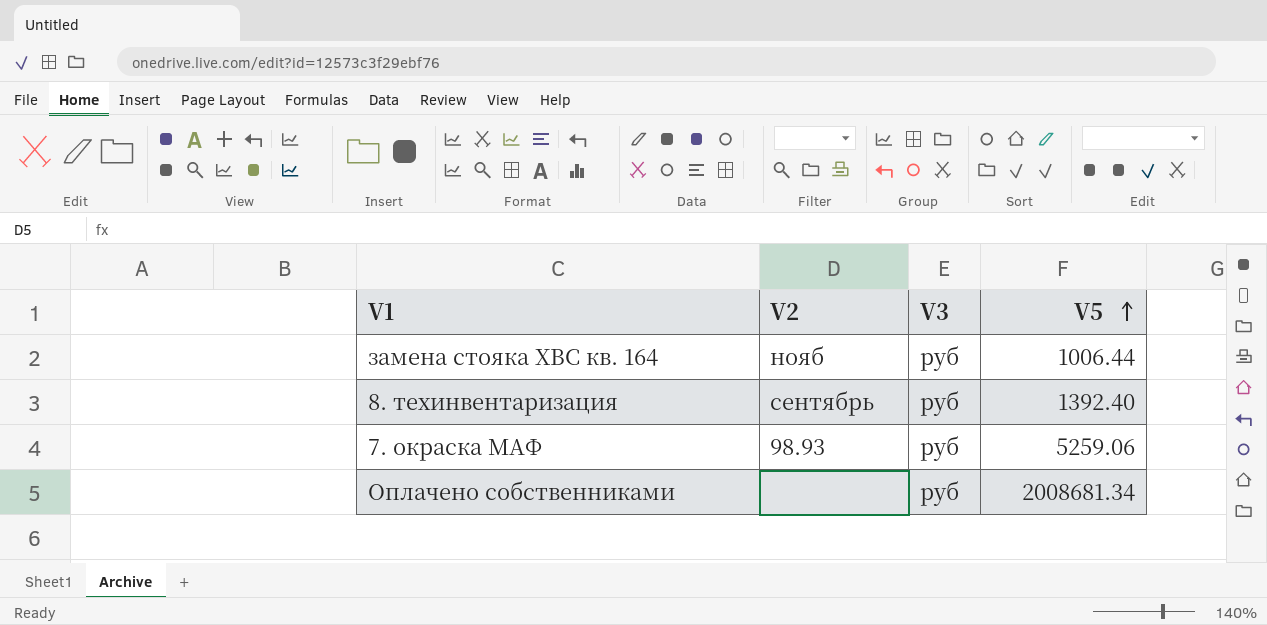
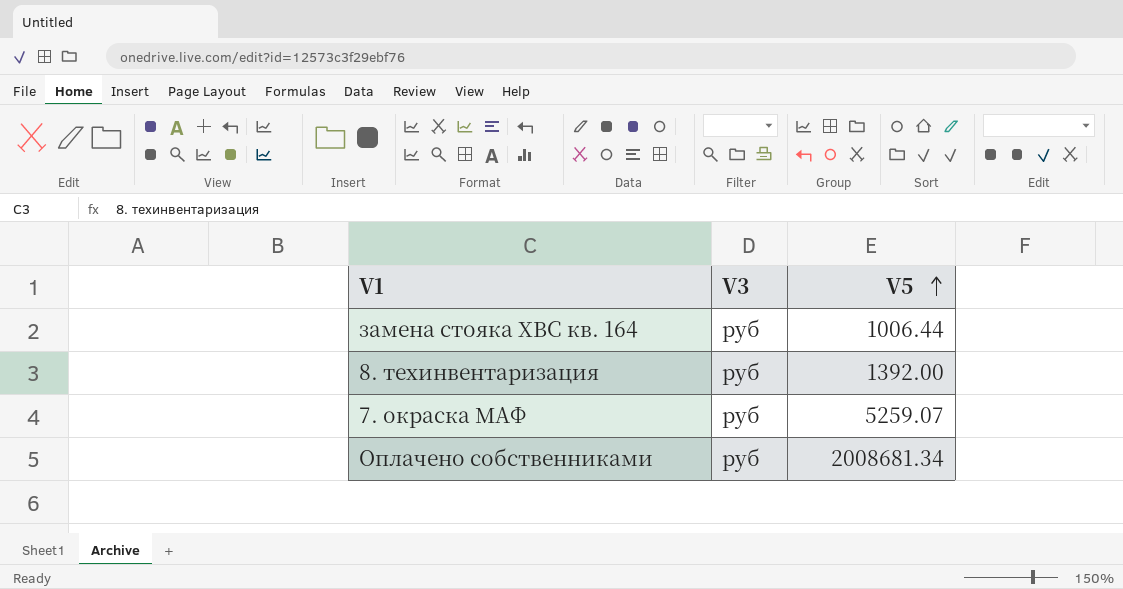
column V2 | position: 2 -> none
8. техинвентаризация | V5: 1392.40 -> 1392.00
7. окраска МАФ | V5: 5259.06 -> 5259.07

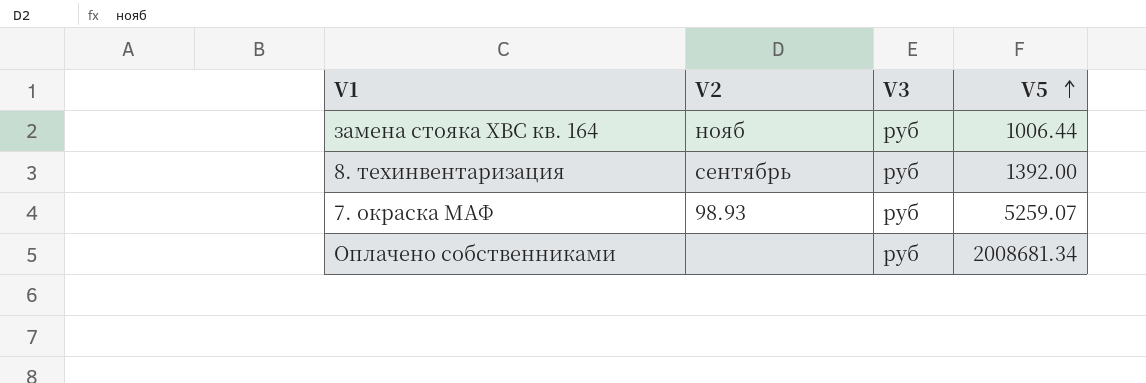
column V2 | position: none -> 2

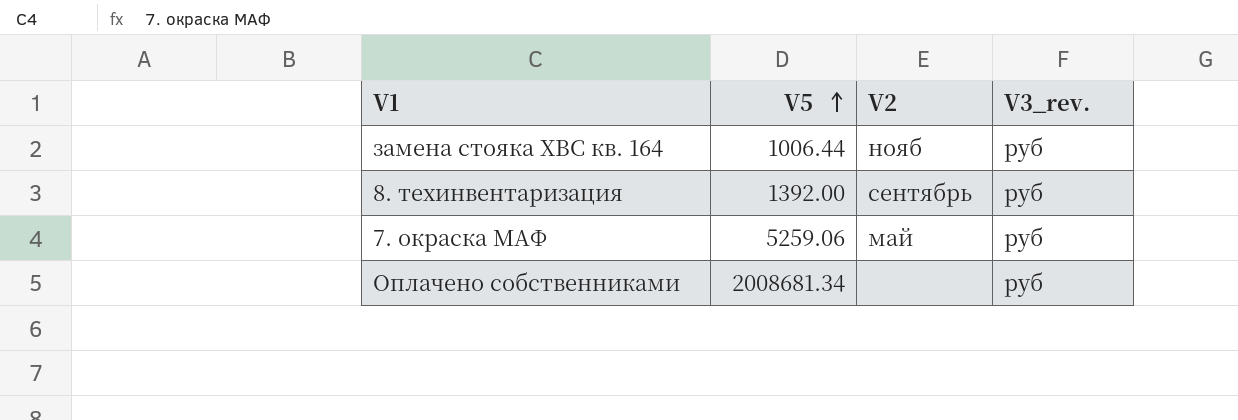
column V5 | position: 4 -> 2
column name: V3 -> V3_rev.
7. окраска МАФ | V5: 5259.07 -> 5259.06
7. окраска МАФ | V2: 98.93 -> май

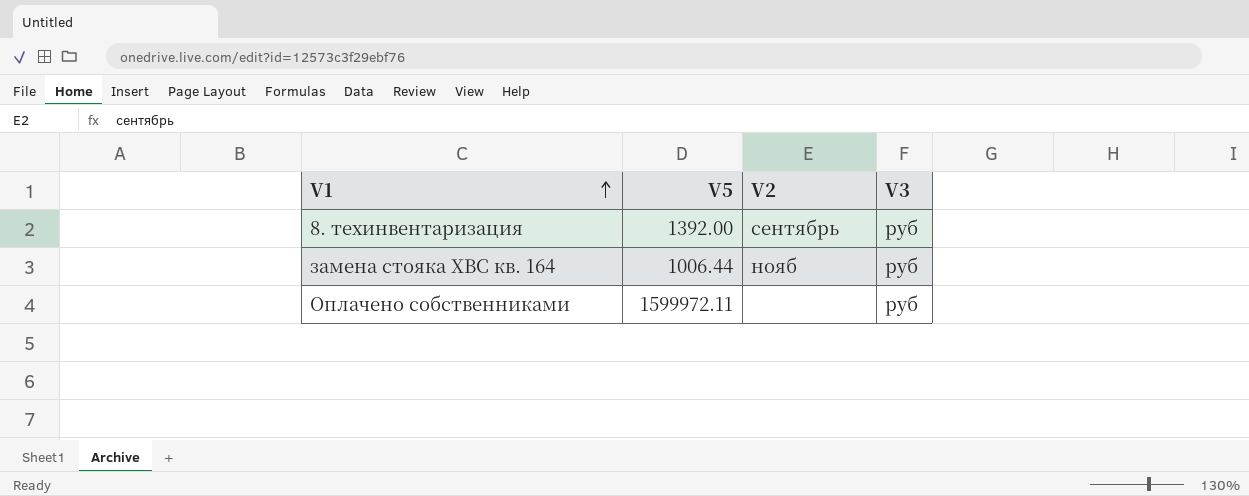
row order: V5 ascending -> V1 ascending
column name: V3_rev. -> V3
row 7. окраска МАФ: 5259.06 | май | руб -> none
Оплачено собственниками | V5: 2008681.34 -> 1599972.11

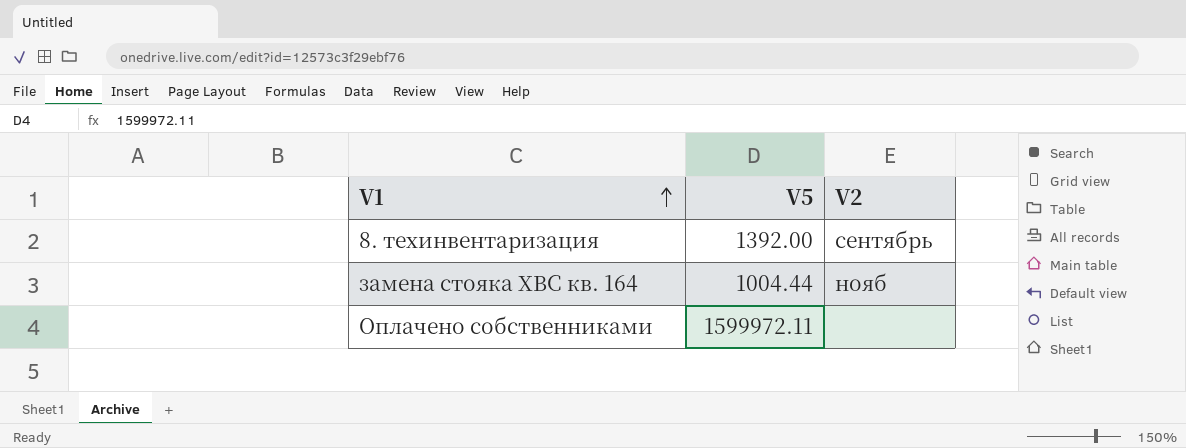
column V3 | position: 4 -> none
замена стояка ХВС кв. 164 | V5: 1006.44 -> 1004.44

